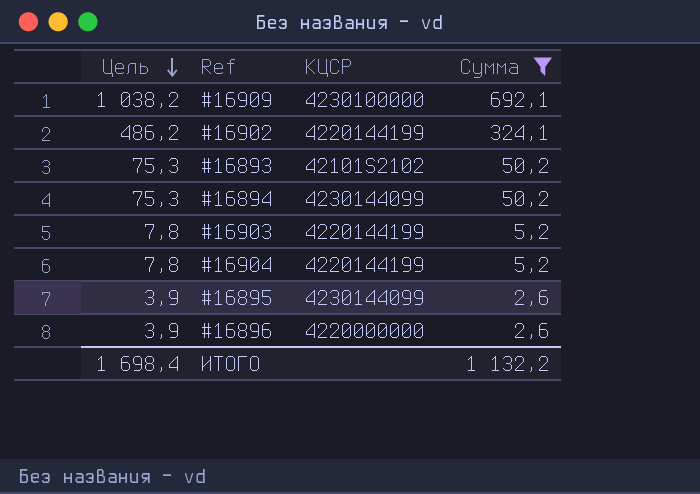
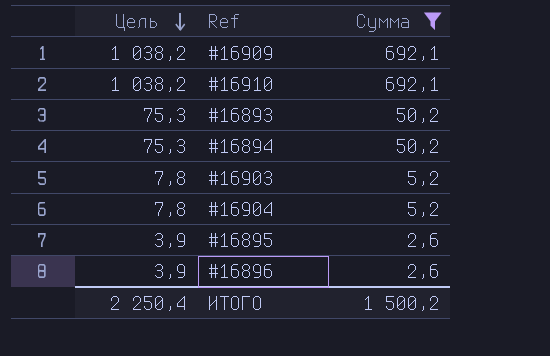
column КЦСР | position: 3 -> none
row #16902: 486,2 | 4220144199 | 324,1 -> none
row #16910: none -> 1 038,2 | 692,1
ИТОГО | Цель: 1 698,4 -> 2 250,4
ИТОГО | Сумма: 1 132,2 -> 1 500,2

